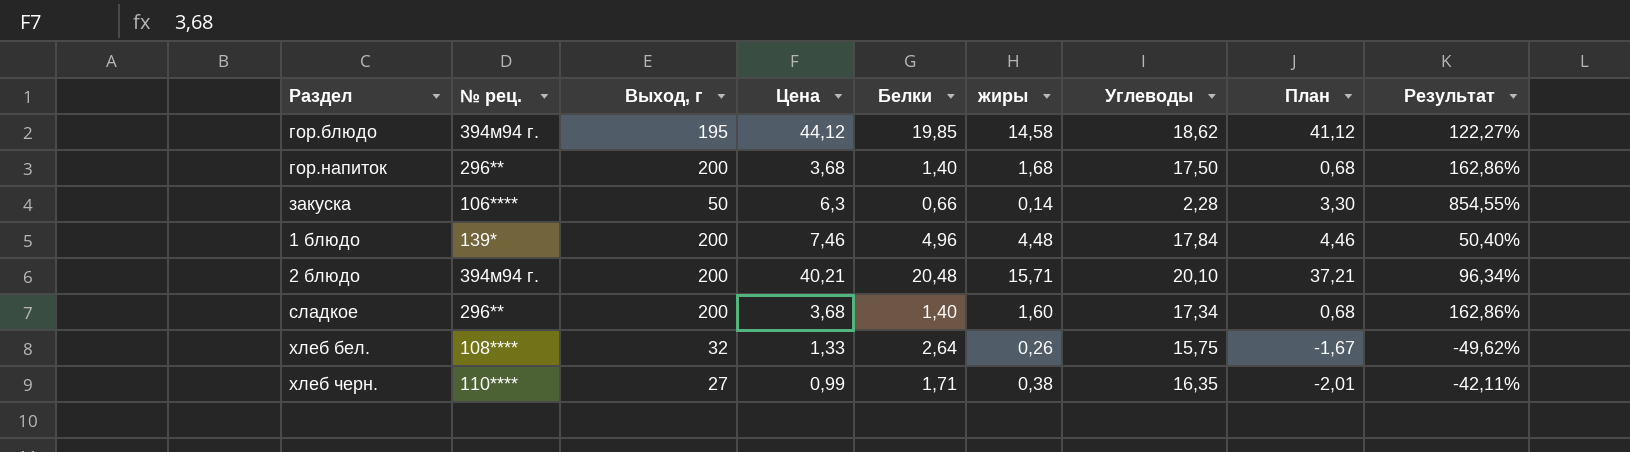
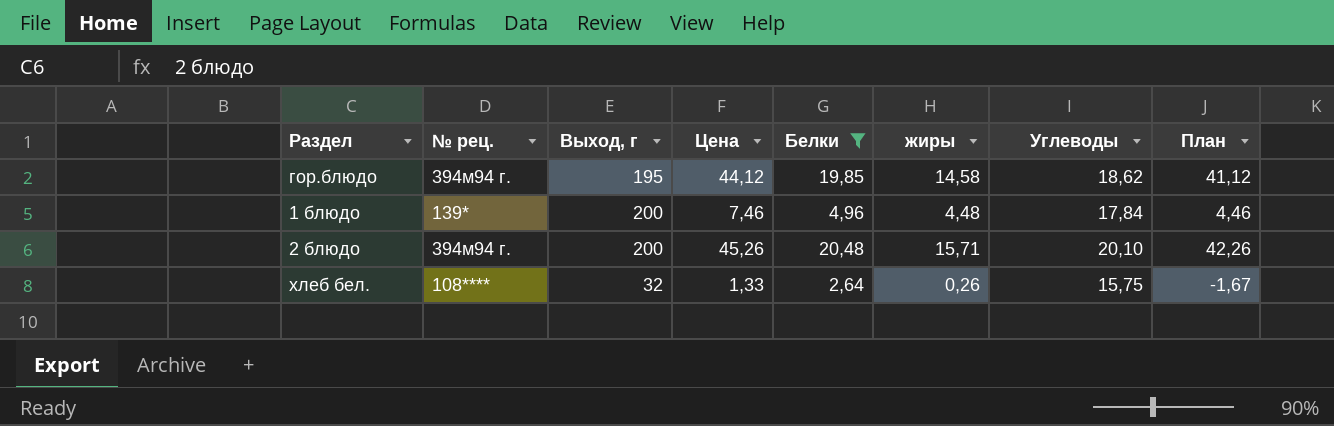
filter: none -> Белки >= 2,64
column Результат | formula: ([Цена] - [Белки]) / [Белки] -> none
2 блюдо | Цена: 40,21 -> 45,26
2 блюдо | План: 37,21 -> 42,26

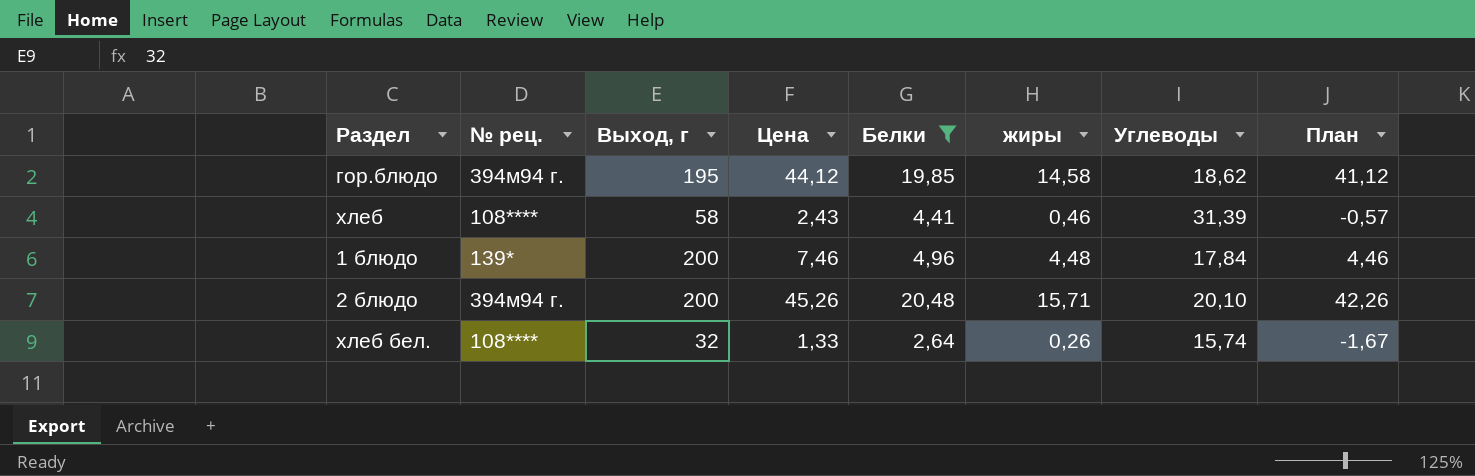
row хлеб: none -> 108**** | 58 | 2,43 | 4,41 | 0,46 | 31,39 | -0,57
хлеб бел. | Углеводы: 15,75 -> 15,74

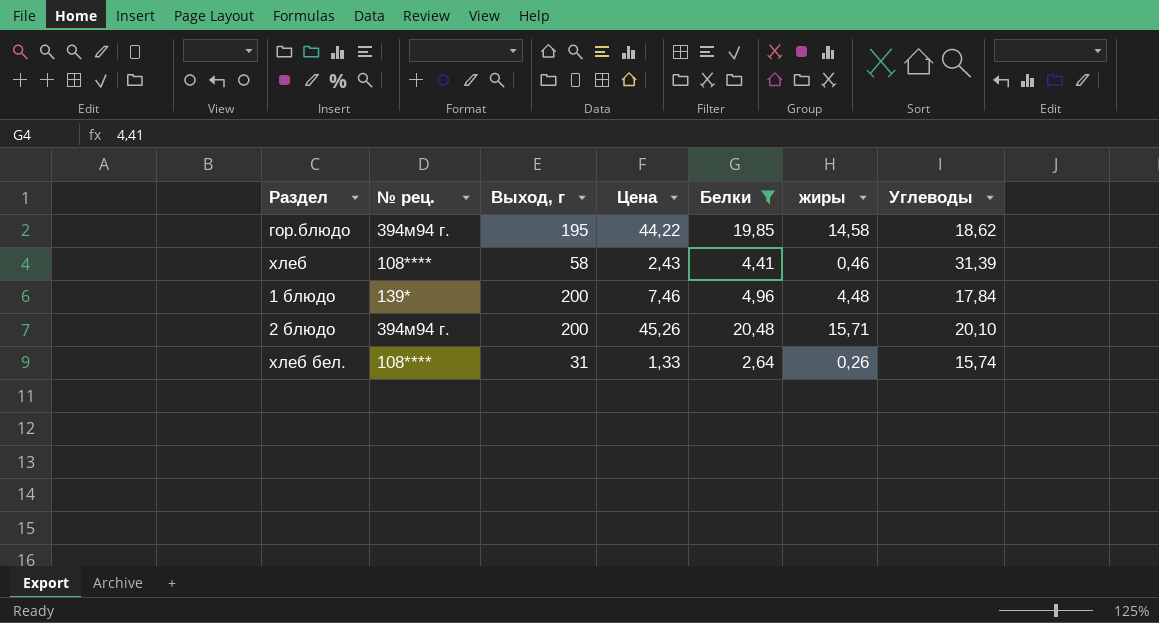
column План | formula: [Цена] - 3 -> none
гор.блюдо | Цена: 44,12 -> 44,22
хлеб бел. | Выход, г: 32 -> 31

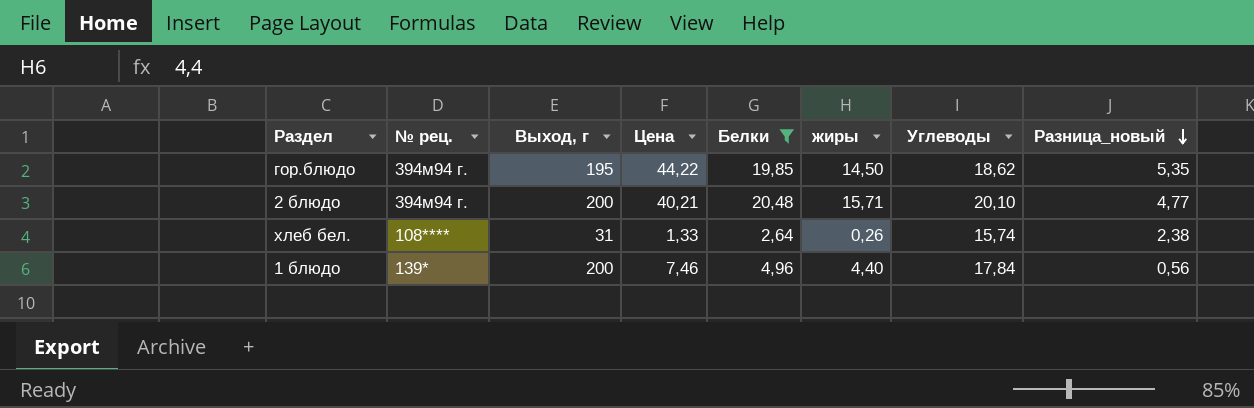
row order: none -> Разница_новый descending
column Разница_новый | formula: none -> [Белки] - [жиры]
row хлеб: 108**** | 58 | 2,43 | 4,41 | 0,46 | 31,39 -> none
гор.блюдо | жиры: 14,58 -> 14,50
2 блюдо | Цена: 45,26 -> 40,21
1 блюдо | жиры: 4,48 -> 4,40

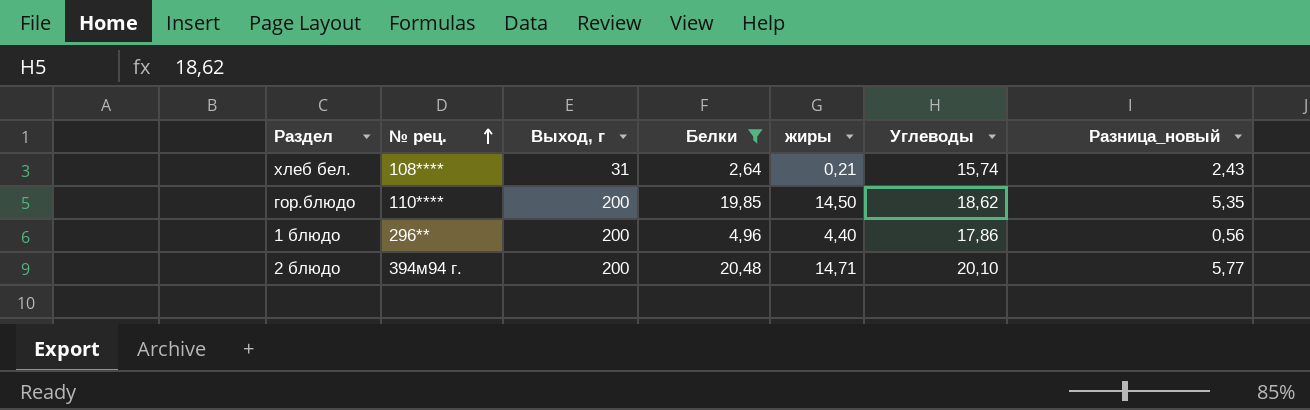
row order: Разница_новый descending -> № рец. ascending
column Цена | position: 4 -> none
хлеб бел. | жиры: 0,26 -> 0,21
хлеб бел. | Разница_новый: 2,38 -> 2,43
гор.блюдо | № рец.: 394м94 г. -> 110****
гор.блюдо | Выход, г: 195 -> 200
1 блюдо | № рец.: 139* -> 296**
1 блюдо | Углеводы: 17,84 -> 17,86
2 блюдо | жиры: 15,71 -> 14,71
2 блюдо | Разница_новый: 4,77 -> 5,77

